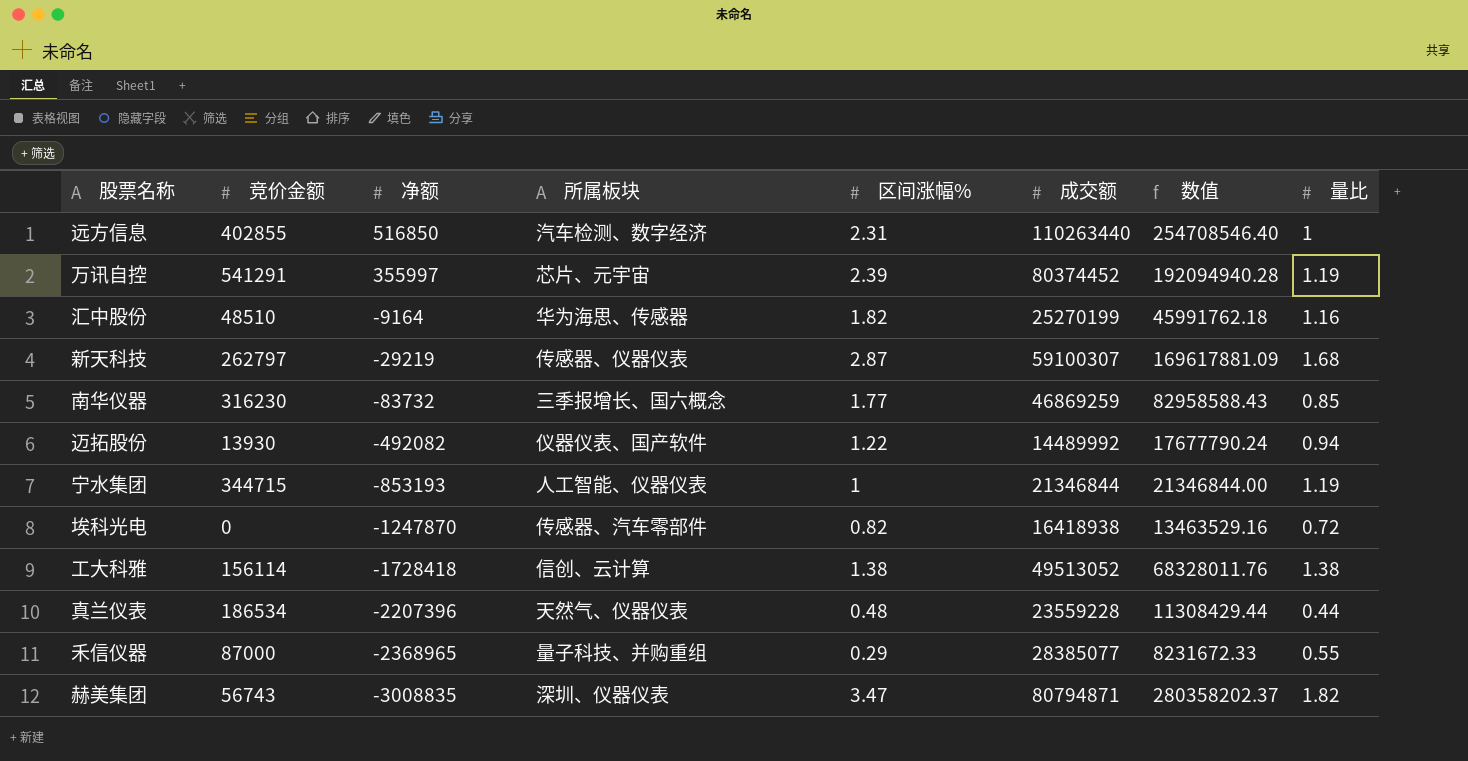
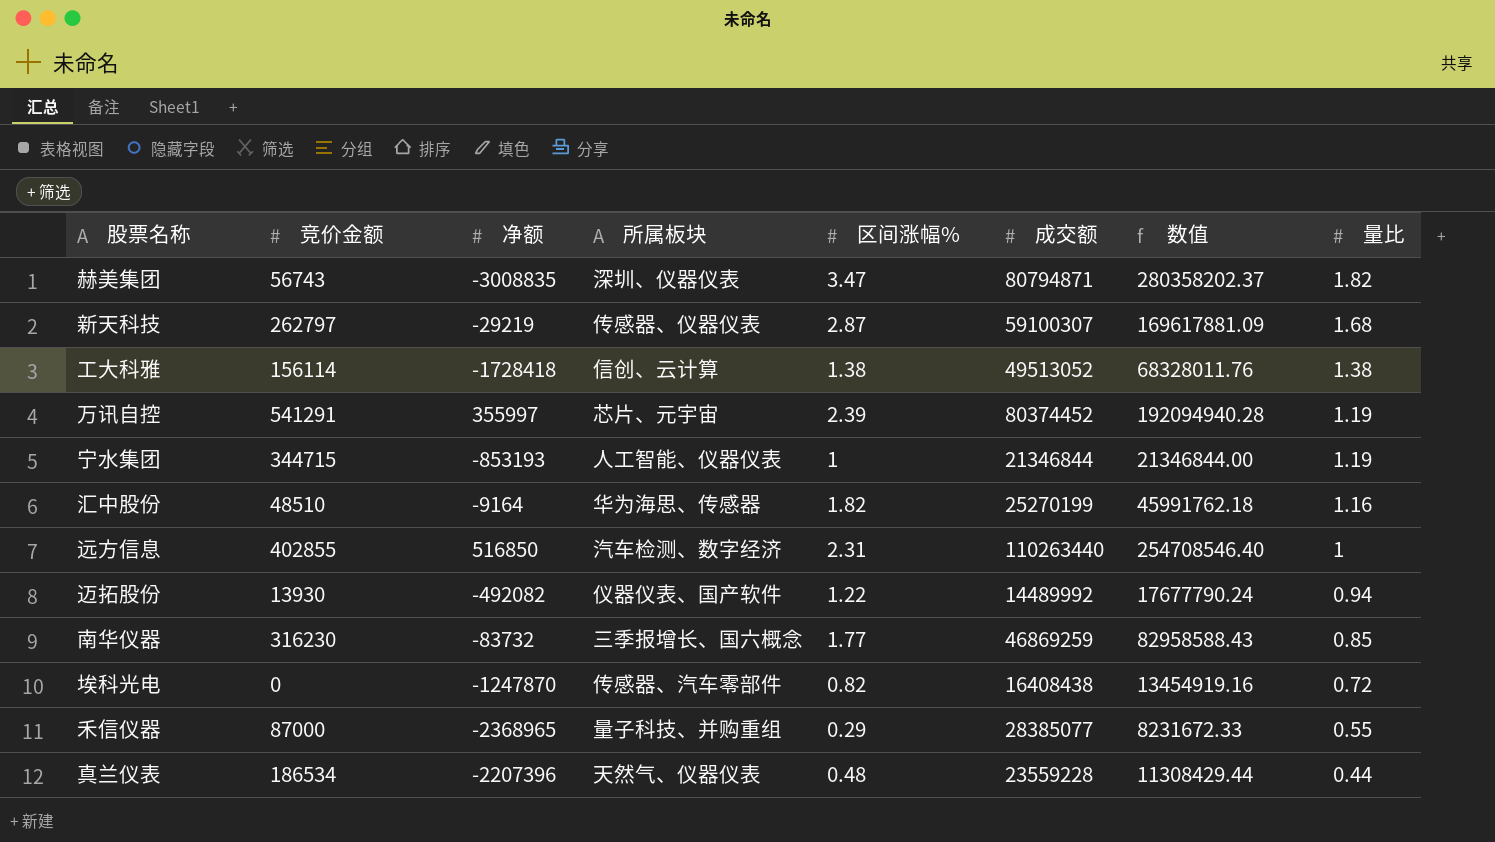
row order: 净额 descending -> 量比 descending
埃科光电 | 成交额: 16418938 -> 16408438
埃科光电 | 数值: 13463529.16 -> 13454919.16

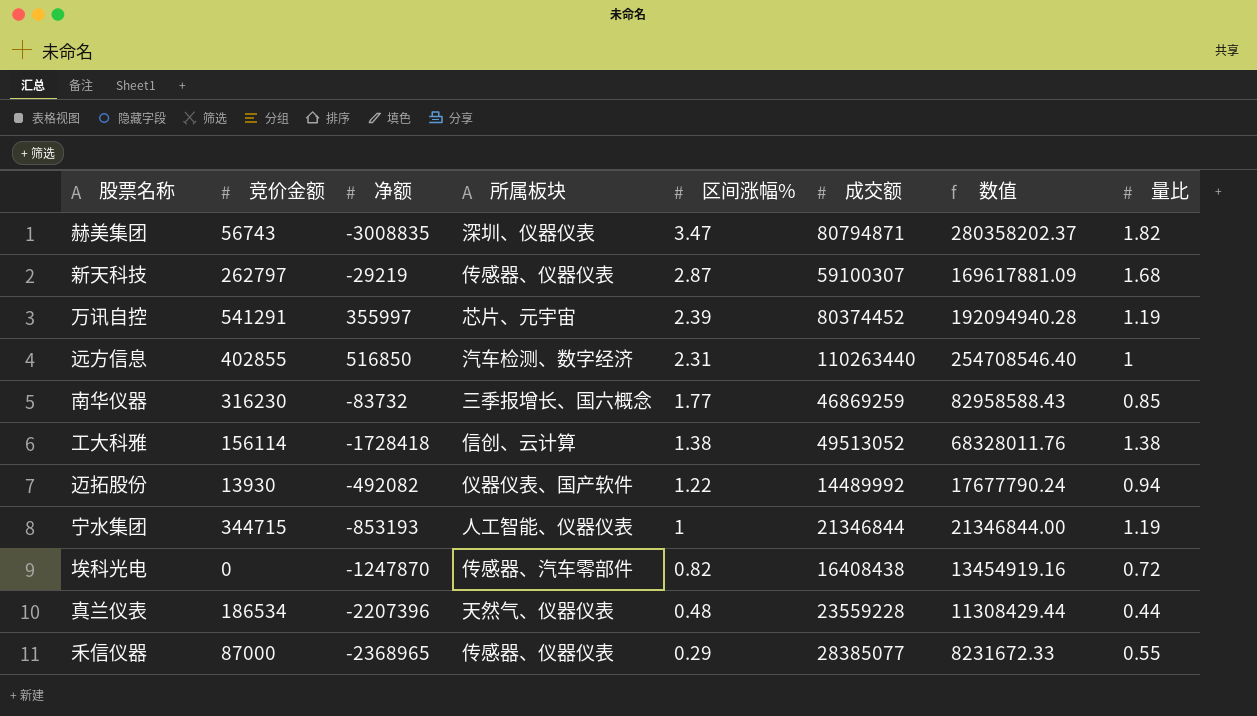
row order: 量比 descending -> 区间涨幅% descending
row 汇中股份: 48510 | -9164 | 华为海思、传感器 | 1.82 | 25270199 | 45991762.18 | 1.16 -> none
禾信仪器 | 所属板块: 量子科技、并购重组 -> 传感器、仪器仪表

